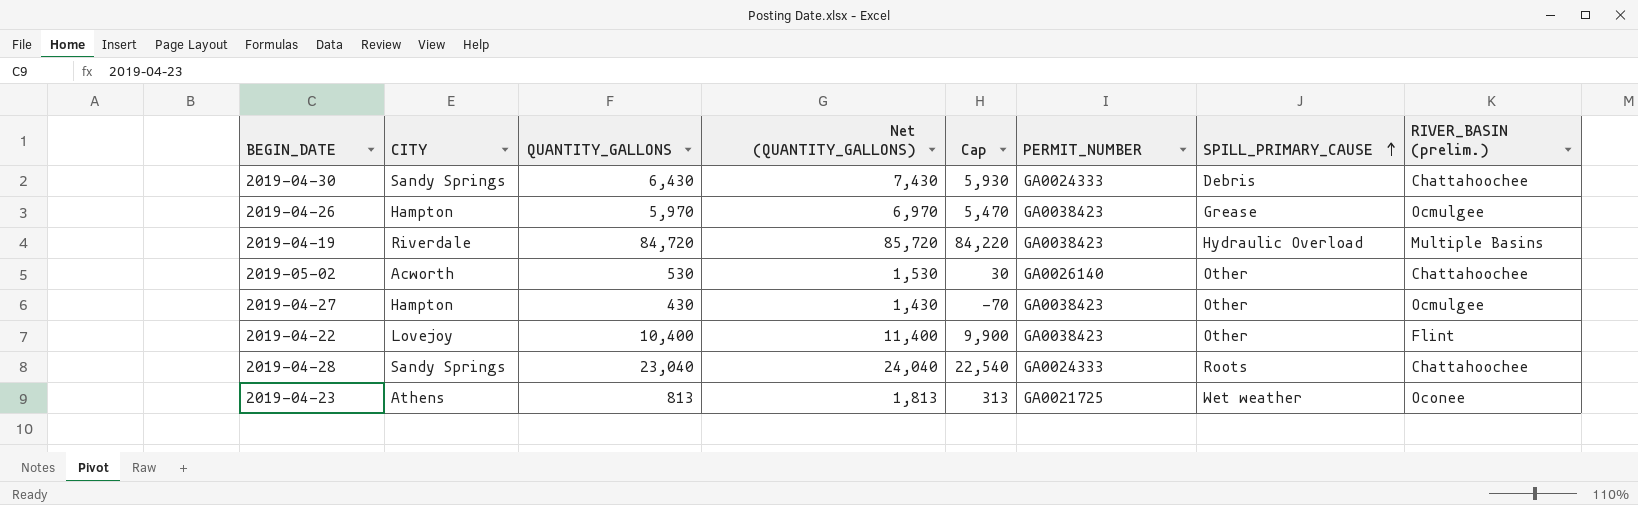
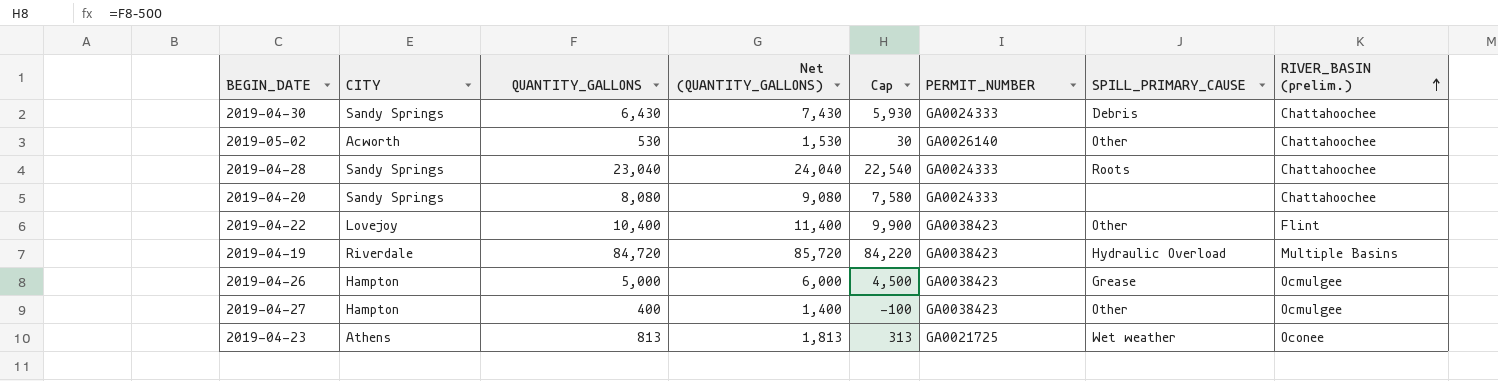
row order: SPILL_PRIMARY_CAUSE ascending -> RIVER_BASIN (prelim.) ascending
row 2019-04-20: none -> Sandy Springs | 8,080 | 9,080 | 7,580 | GA0024333 | none | Chattahoochee
2019-04-26 | QUANTITY_GALLONS: 5,970 -> 5,000
2019-04-26 | Net (QUANTITY_GALLONS): 6,970 -> 6,000
2019-04-26 | Cap: 5,470 -> 4,500
2019-04-27 | QUANTITY_GALLONS: 430 -> 400
2019-04-27 | Net (QUANTITY_GALLONS): 1,430 -> 1,400
2019-04-27 | Cap: -70 -> -100

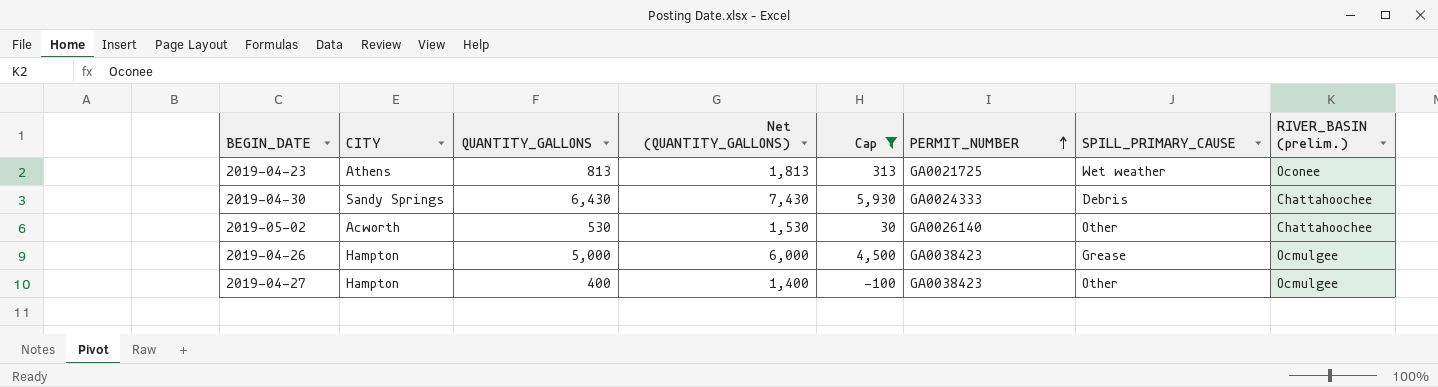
filter: none -> Cap <= 5,930
row order: RIVER_BASIN (prelim.) ascending -> PERMIT_NUMBER ascending

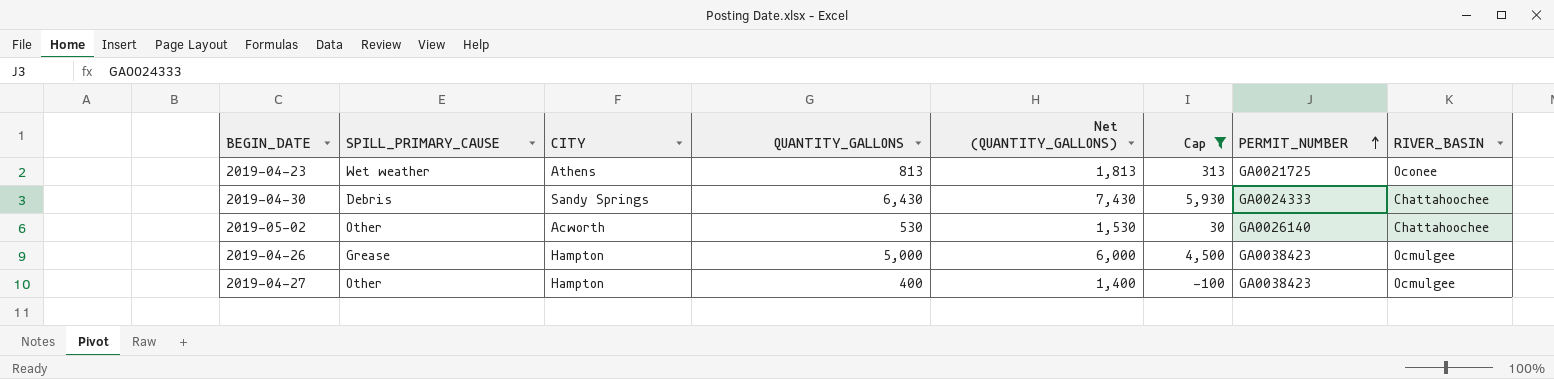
column SPILL_PRIMARY_CAUSE | position: 7 -> 2
column name: RIVER_BASIN (prelim.) -> RIVER_BASIN

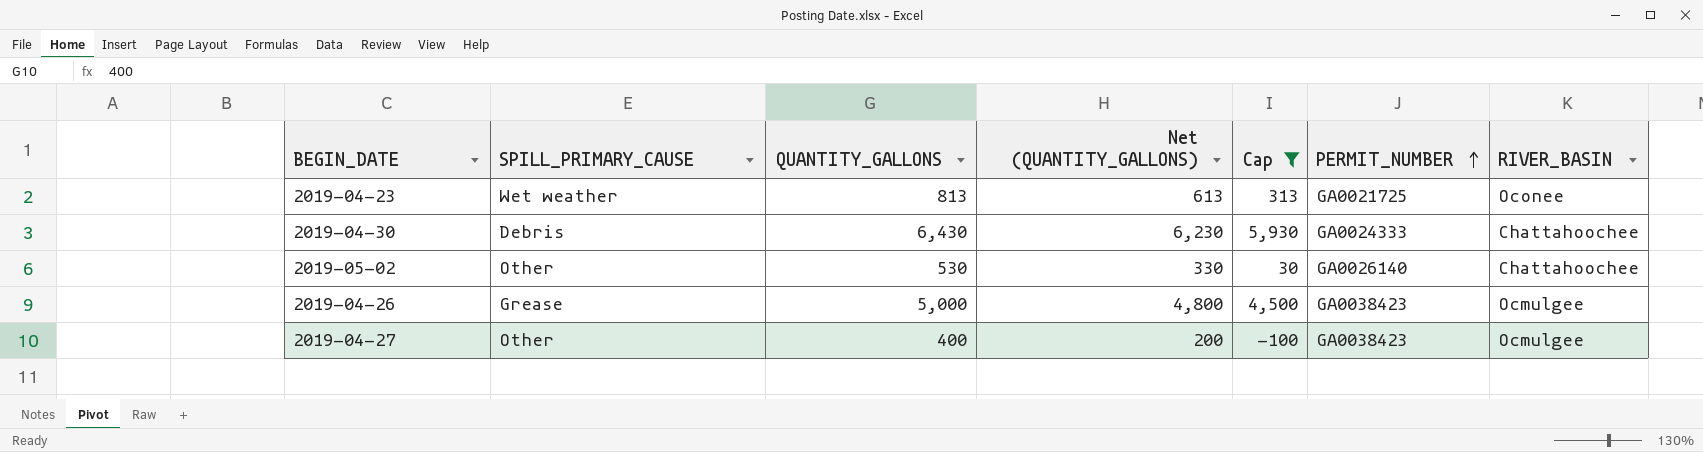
column CITY | position: 3 -> none
column Net (QUANTITY_GALLONS) | formula: [QUANTITY_GALLONS] + 1000 -> [QUANTITY_GALLONS] - 200

